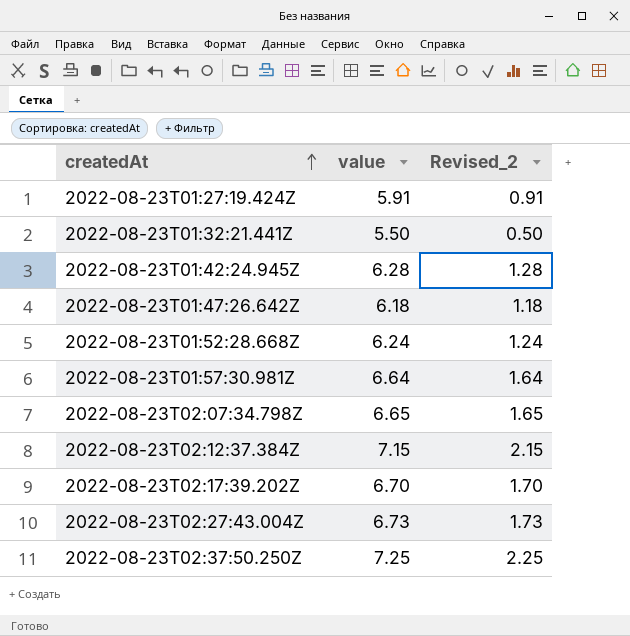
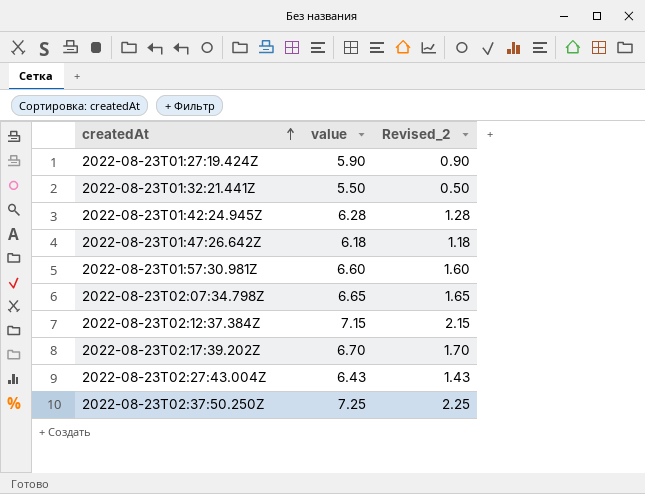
row 2022-08-23T01:52:28.668Z: 6.24 | 1.24 -> none
2022-08-23T01:27:19.424Z | value: 5.91 -> 5.90
2022-08-23T01:27:19.424Z | Revised_2: 0.91 -> 0.90
2022-08-23T01:57:30.981Z | value: 6.64 -> 6.60
2022-08-23T01:57:30.981Z | Revised_2: 1.64 -> 1.60
2022-08-23T02:27:43.004Z | value: 6.73 -> 6.43
2022-08-23T02:27:43.004Z | Revised_2: 1.73 -> 1.43

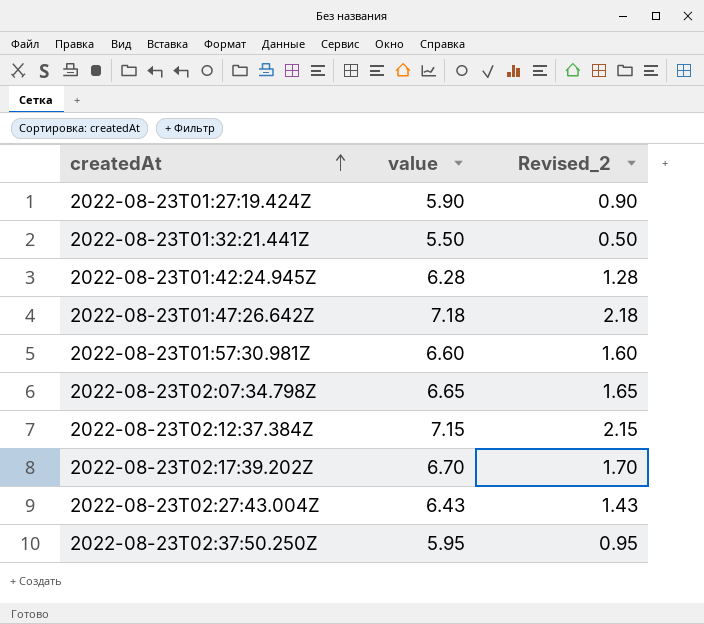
2022-08-23T01:47:26.642Z | value: 6.18 -> 7.18
2022-08-23T01:47:26.642Z | Revised_2: 1.18 -> 2.18
2022-08-23T02:37:50.250Z | value: 7.25 -> 5.95
2022-08-23T02:37:50.250Z | Revised_2: 2.25 -> 0.95

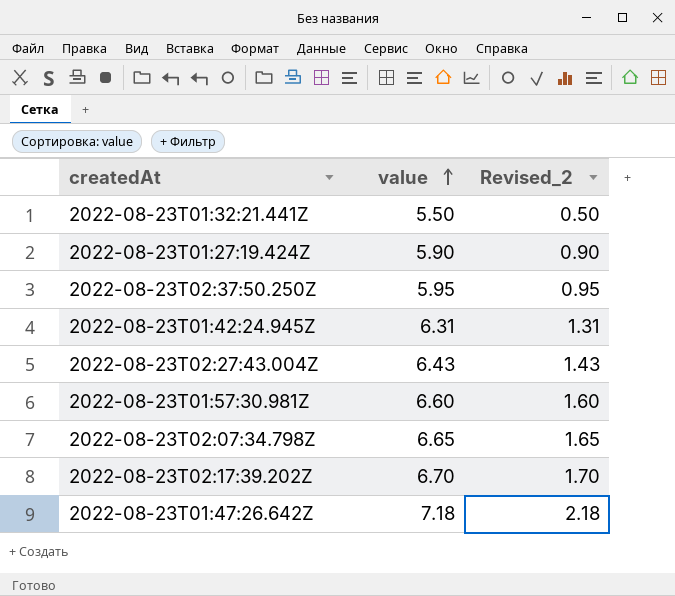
row order: createdAt ascending -> value ascending
row 2022-08-23T02:12:37.384Z: 7.15 | 2.15 -> none
2022-08-23T01:42:24.945Z | value: 6.28 -> 6.31
2022-08-23T01:42:24.945Z | Revised_2: 1.28 -> 1.31

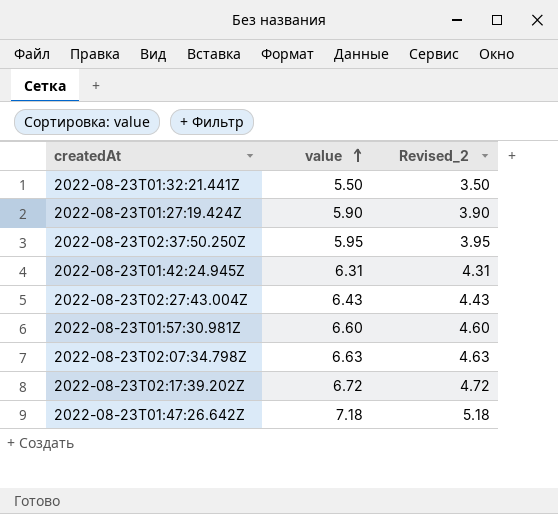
column Revised_2 | formula: [value] - 5 -> [value] - 2
2022-08-23T02:07:34.798Z | value: 6.65 -> 6.63
2022-08-23T02:17:39.202Z | value: 6.70 -> 6.72

